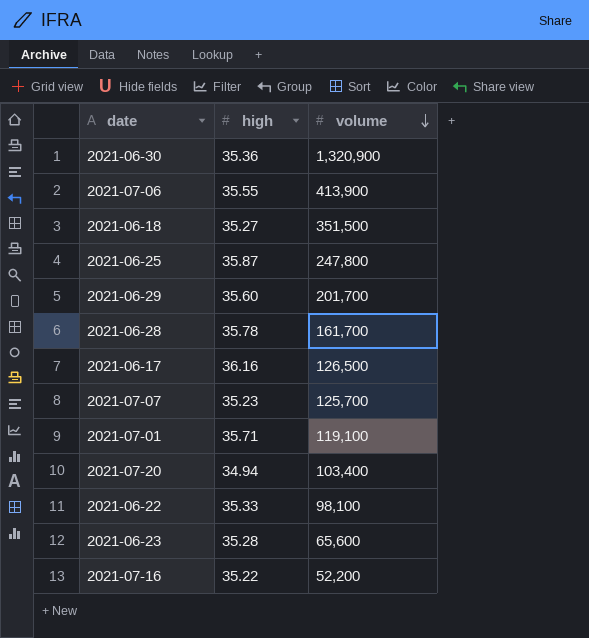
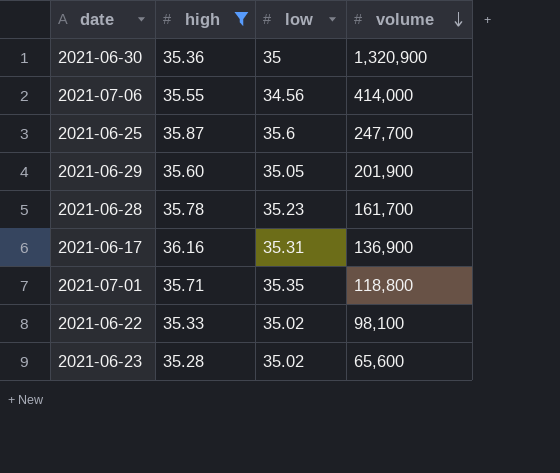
filter: none -> high >= 35.28
column low | position: none -> 3
2021-07-06 | volume: 413,900 -> 414,000
2021-06-25 | volume: 247,800 -> 247,700
2021-06-29 | volume: 201,700 -> 201,900
2021-06-17 | volume: 126,500 -> 136,900
2021-07-01 | volume: 119,100 -> 118,800

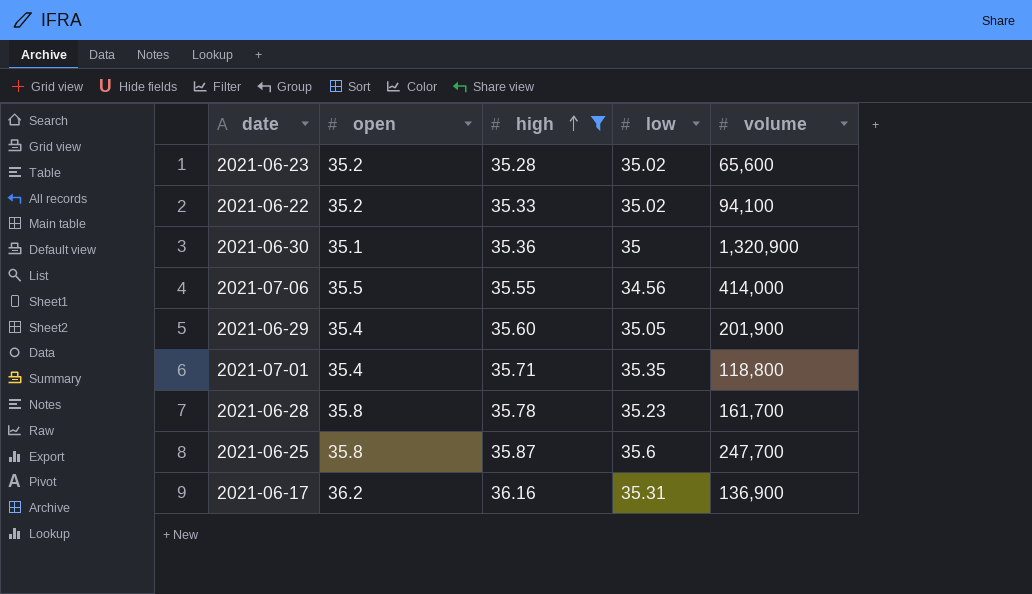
row order: volume descending -> high ascending
column open | position: none -> 2
2021-06-22 | volume: 98,100 -> 94,100

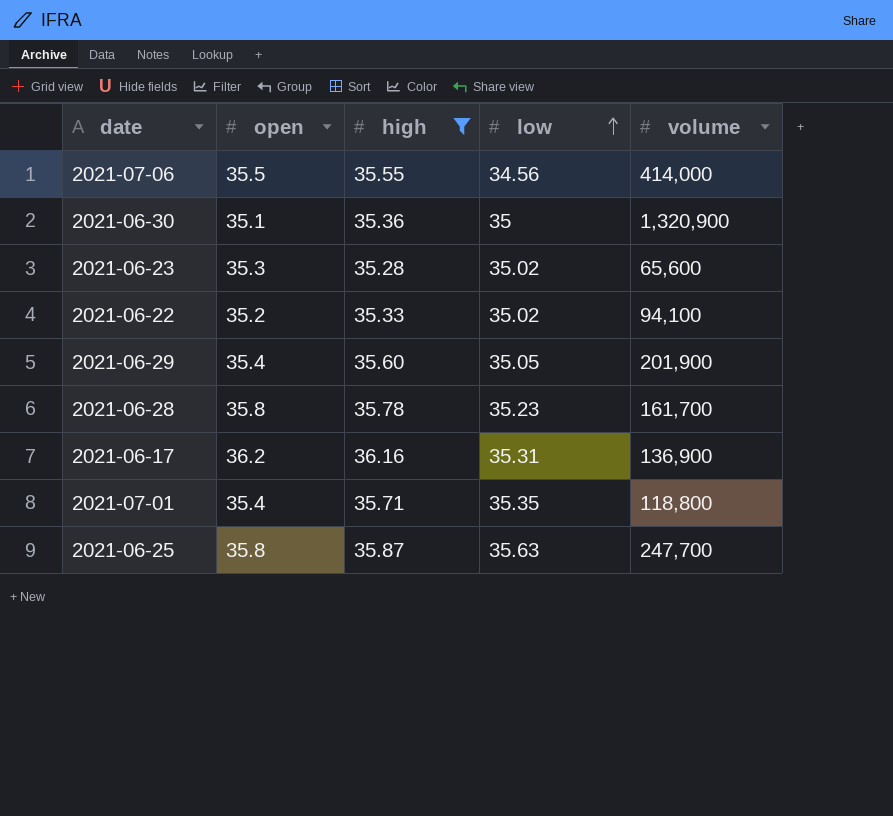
row order: high ascending -> low ascending
2021-06-23 | open: 35.2 -> 35.3
2021-06-25 | low: 35.6 -> 35.63

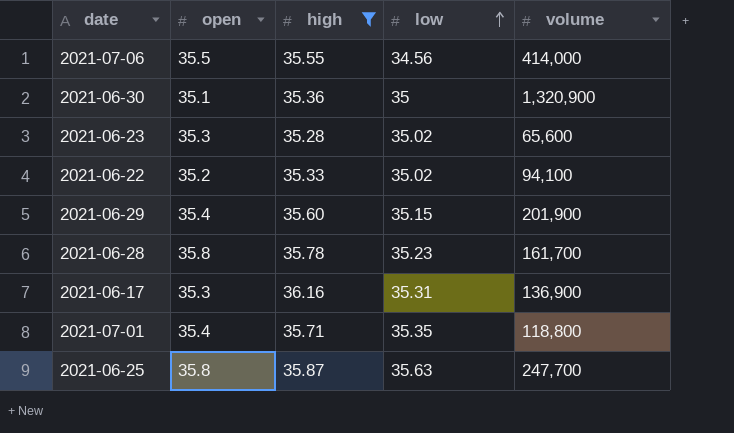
2021-06-29 | low: 35.05 -> 35.15
2021-06-17 | open: 36.2 -> 35.3

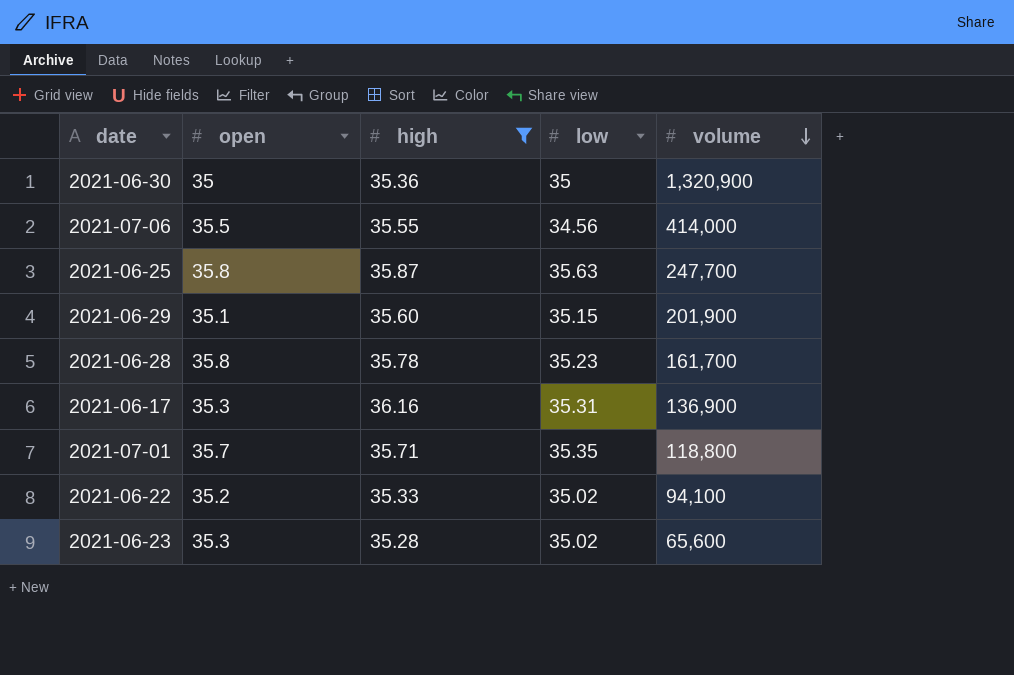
row order: low ascending -> volume descending
2021-06-30 | open: 35.1 -> 35
2021-06-29 | open: 35.4 -> 35.1
2021-07-01 | open: 35.4 -> 35.7

